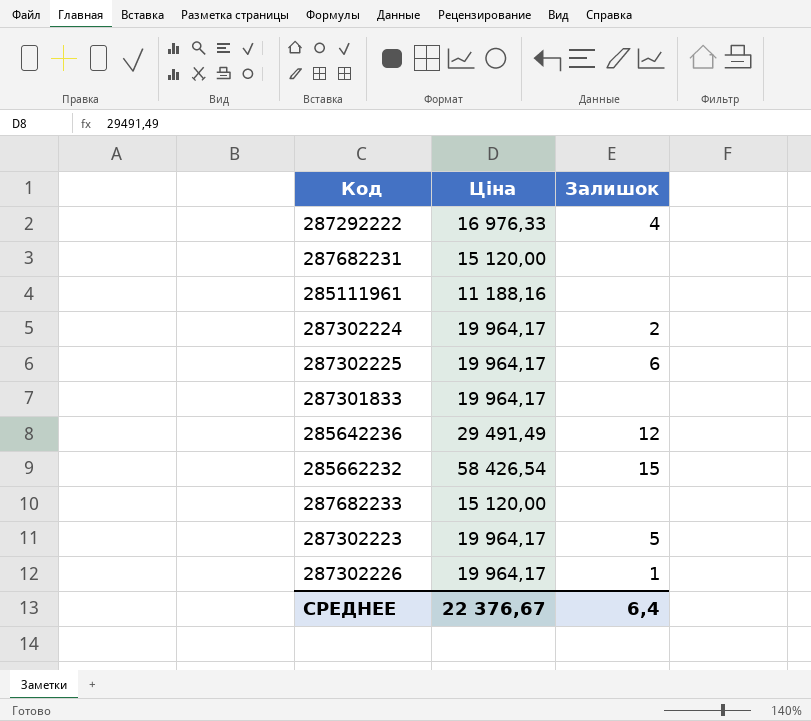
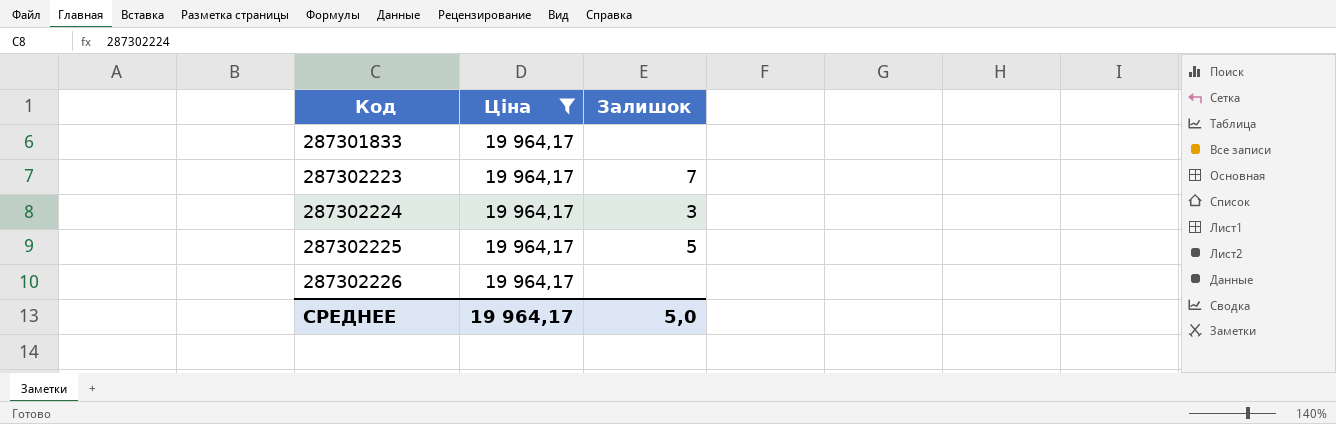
filter: none -> Ціна = 19 964,17
row order: none -> Код ascending
287302223 | Залишок: 5 -> 7
287302224 | Залишок: 2 -> 3
287302225 | Залишок: 6 -> 5
287302226 | Залишок: 1 -> none
СРЕДНЕЕ | Ціна: 22 376,67 -> 19 964,17
СРЕДНЕЕ | Залишок: 6,4 -> 5,0

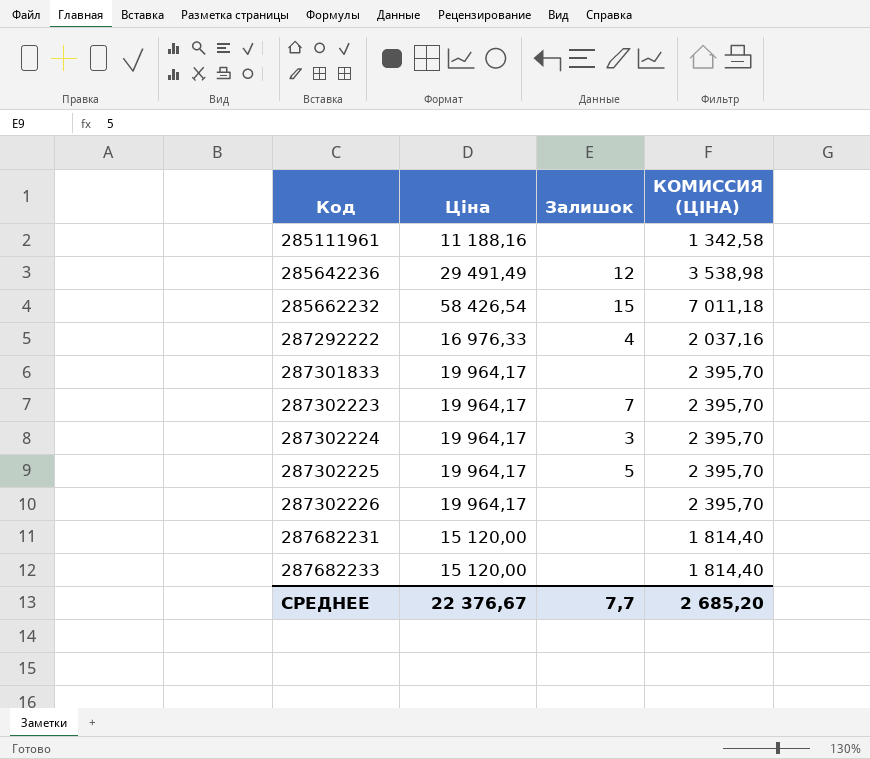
filter: Ціна = 19 964,17 -> none
column КОМИССИЯ (ЦІНА) | formula: none -> [Ціна] * 0,12
СРЕДНЕЕ | Ціна: 19 964,17 -> 22 376,67
СРЕДНЕЕ | Залишок: 5,0 -> 7,7

